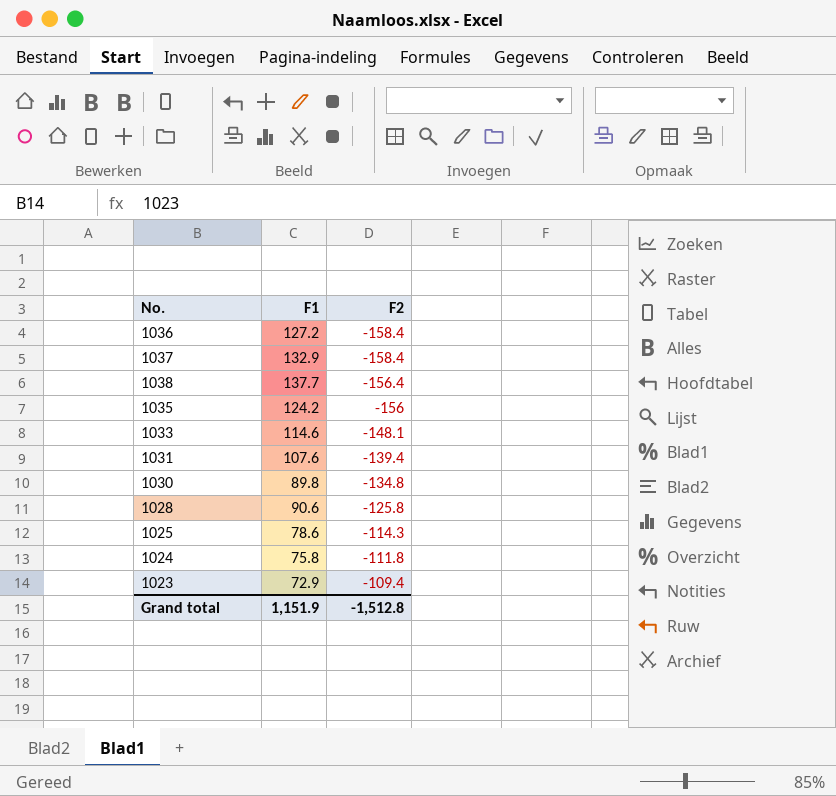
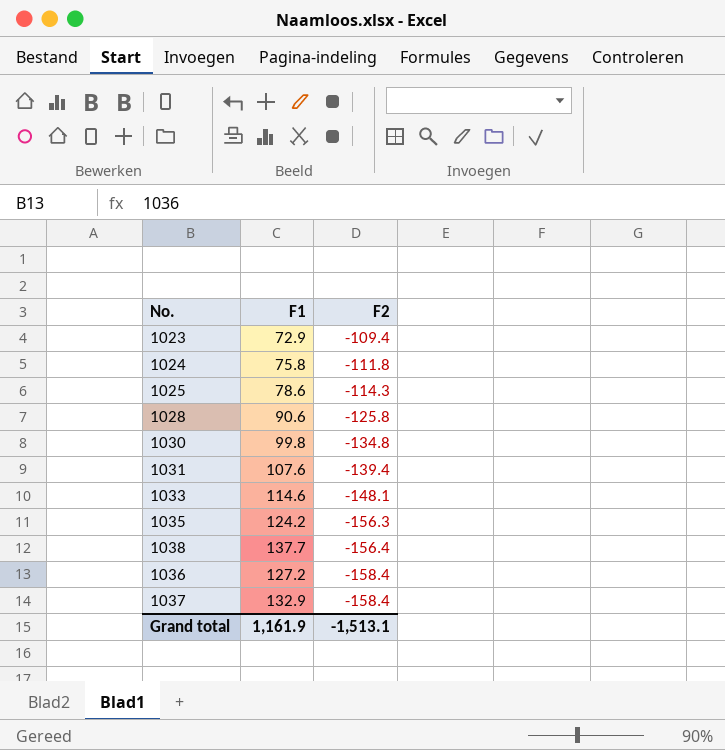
row order: F2 ascending -> F2 descending
1030 | F1: 89.8 -> 99.8
1035 | F2: -156 -> -156.3
Grand total | F1: 1,151.9 -> 1,161.9
Grand total | F2: -1,512.8 -> -1,513.1

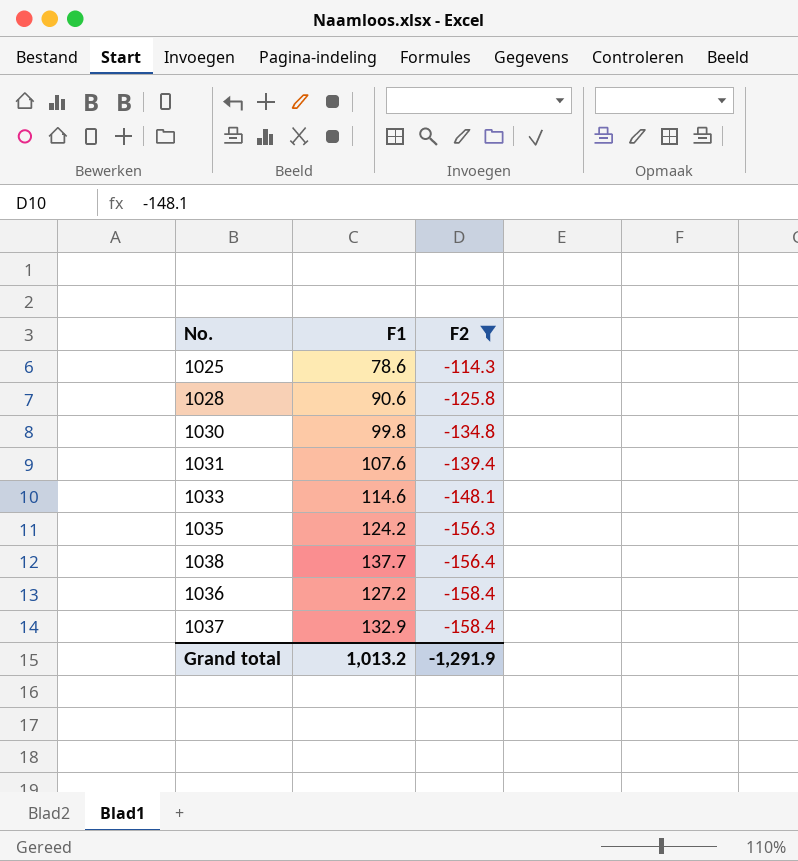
filter: none -> F2 <= -114.3
Grand total | F1: 1,161.9 -> 1,013.2
Grand total | F2: -1,513.1 -> -1,291.9

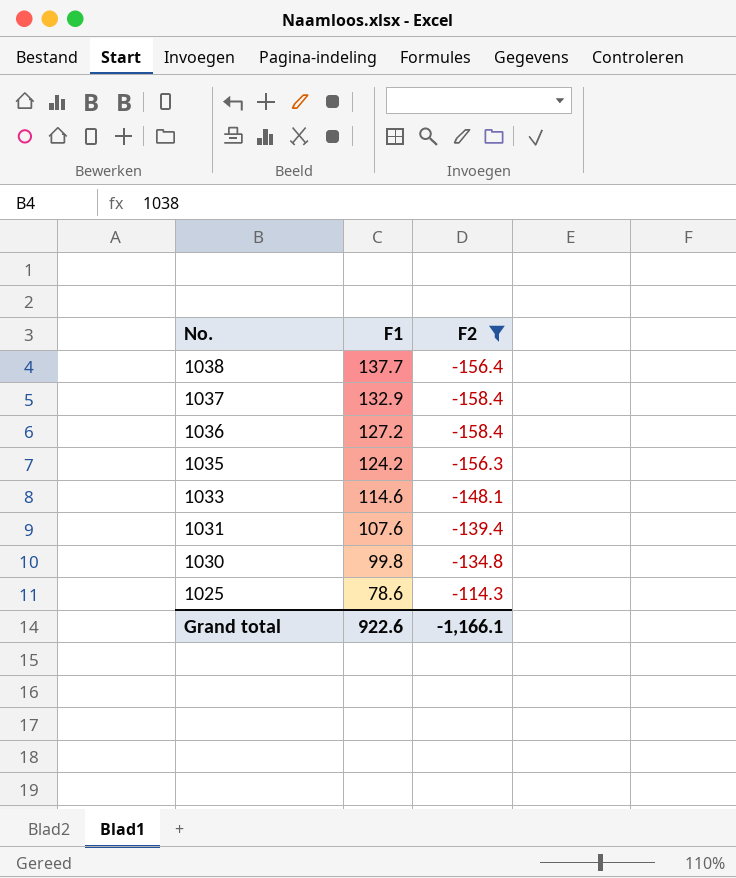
row order: F2 descending -> No. descending
row 1028: 90.6 | -125.8 -> none
Grand total | F1: 1,013.2 -> 922.6
Grand total | F2: -1,291.9 -> -1,166.1

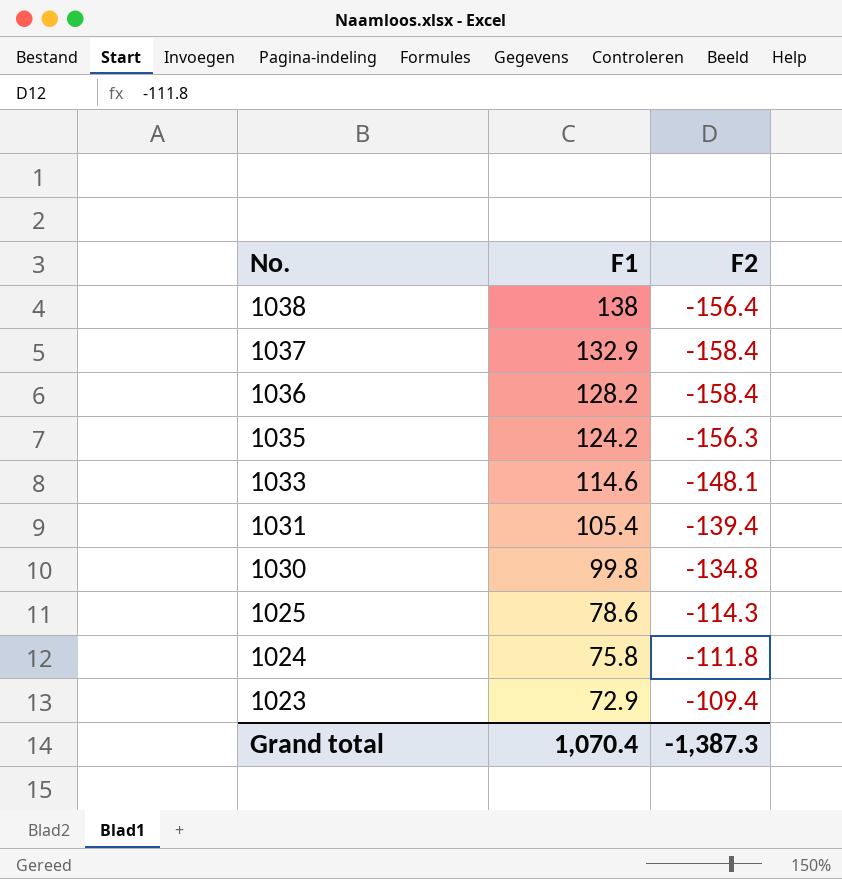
filter: F2 <= -114.3 -> none
1038 | F1: 137.7 -> 138
1036 | F1: 127.2 -> 128.2
1031 | F1: 107.6 -> 105.4
Grand total | F1: 922.6 -> 1,070.4
Grand total | F2: -1,166.1 -> -1,387.3

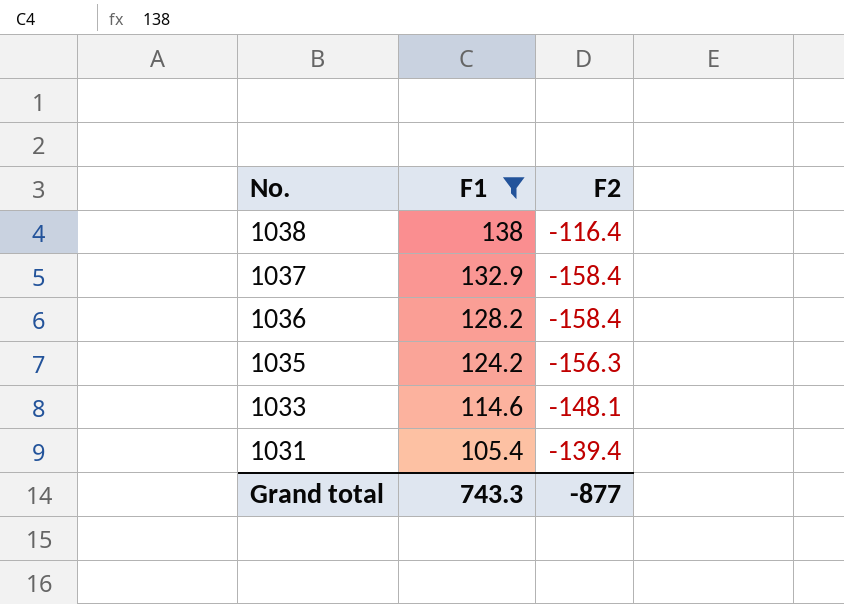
filter: none -> F1 >= 105.4
1038 | F2: -156.4 -> -116.4
Grand total | F1: 1,070.4 -> 743.3
Grand total | F2: -1,387.3 -> -877

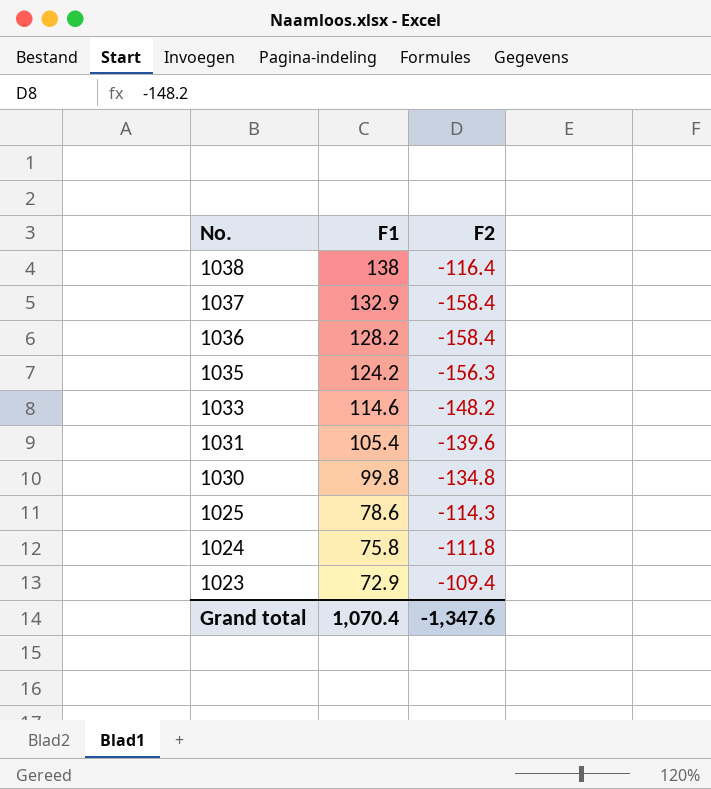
filter: F1 >= 105.4 -> none
1033 | F2: -148.1 -> -148.2
1031 | F2: -139.4 -> -139.6
Grand total | F1: 743.3 -> 1,070.4
Grand total | F2: -877 -> -1,347.6

